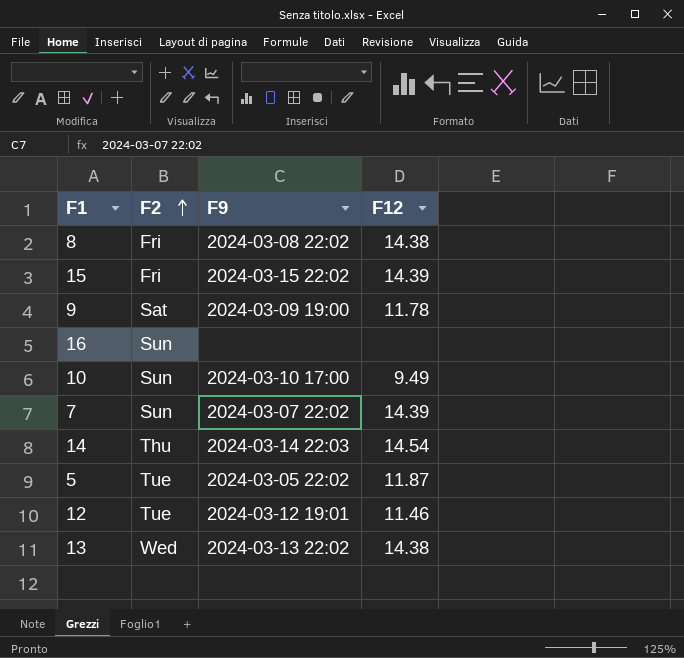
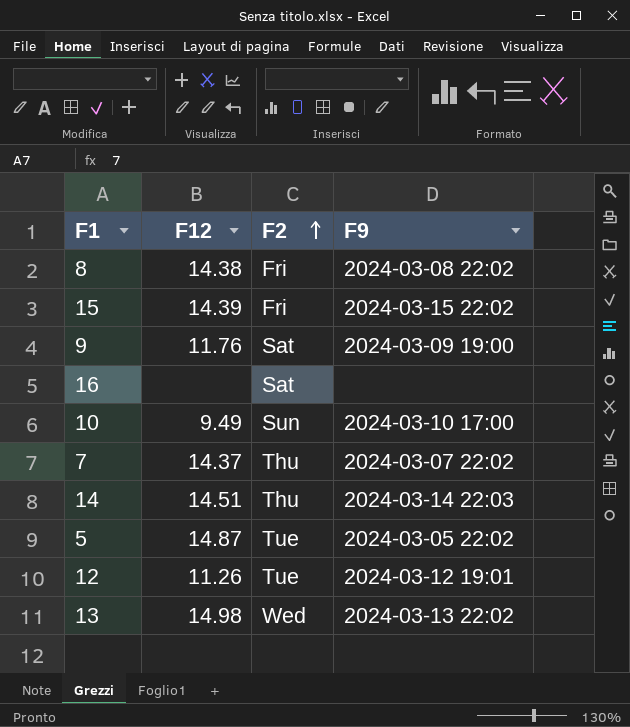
column F12 | position: 4 -> 2
9 | F12: 11.78 -> 11.76
16 | F2: Sun -> Sat
7 | F12: 14.39 -> 14.37
7 | F2: Sun -> Thu
14 | F12: 14.54 -> 14.51
5 | F12: 11.87 -> 14.87
12 | F12: 11.46 -> 11.26
13 | F12: 14.38 -> 14.98

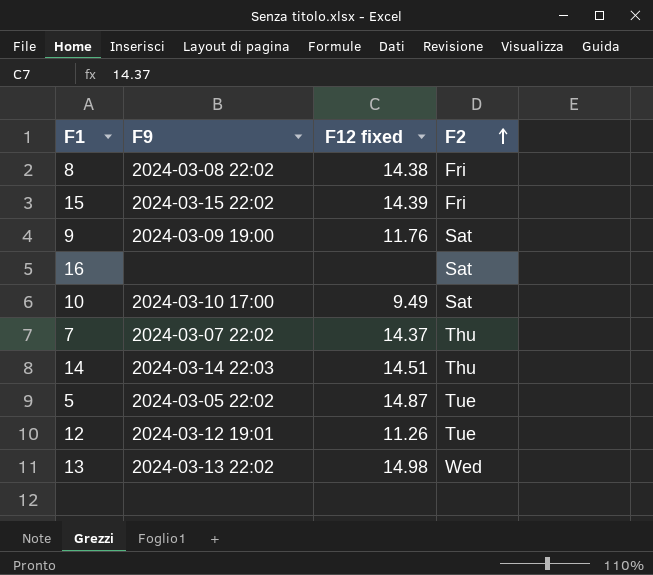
column F9 | position: 4 -> 2
column name: F12 -> F12 fixed
10 | F2: Sun -> Sat

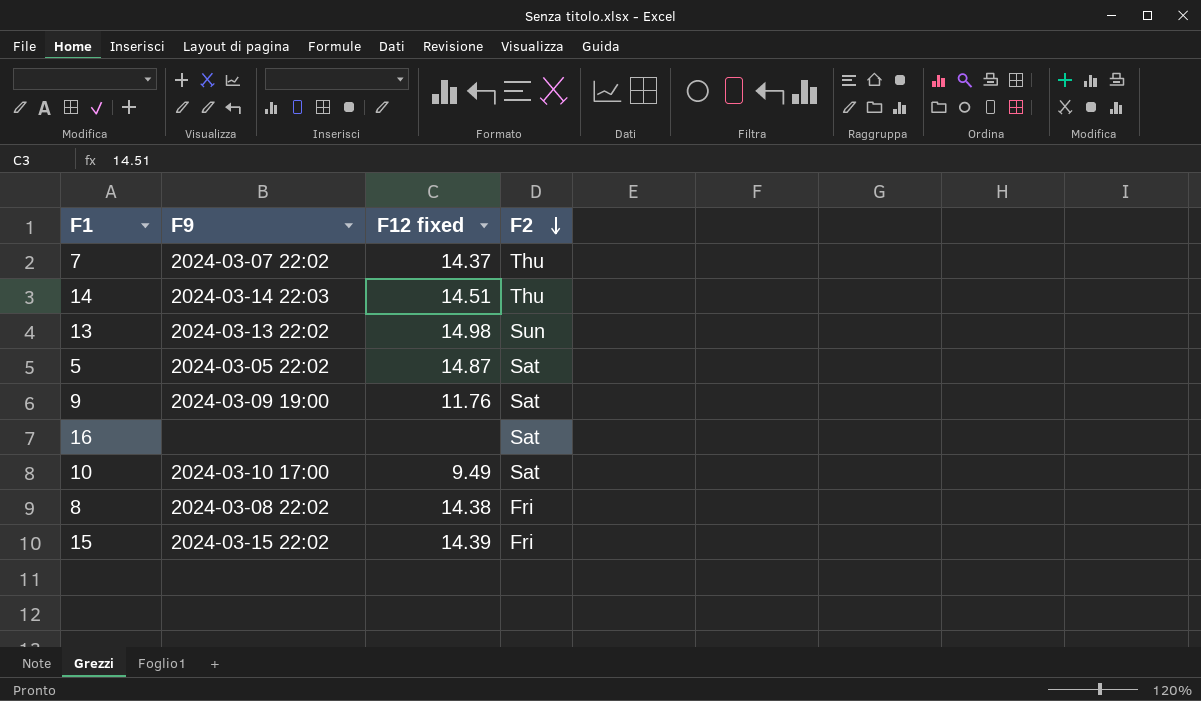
row order: F2 ascending -> F2 descending
row 12: 2024-03-12 19:01 | 11.26 | Tue -> none
13 | F2: Wed -> Sun
5 | F2: Tue -> Sat

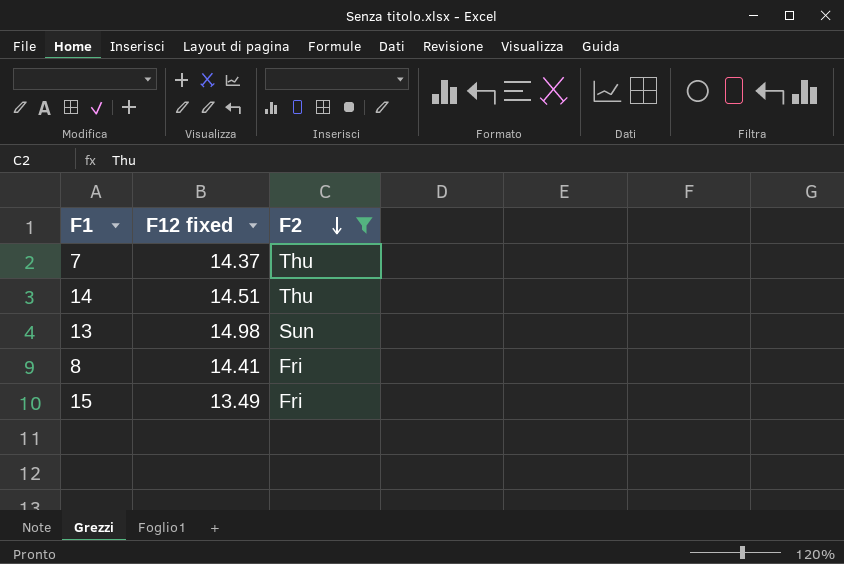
filter: none -> F2 != Sat
column F9 | position: 2 -> none
8 | F12 fixed: 14.38 -> 14.41
15 | F12 fixed: 14.39 -> 13.49

